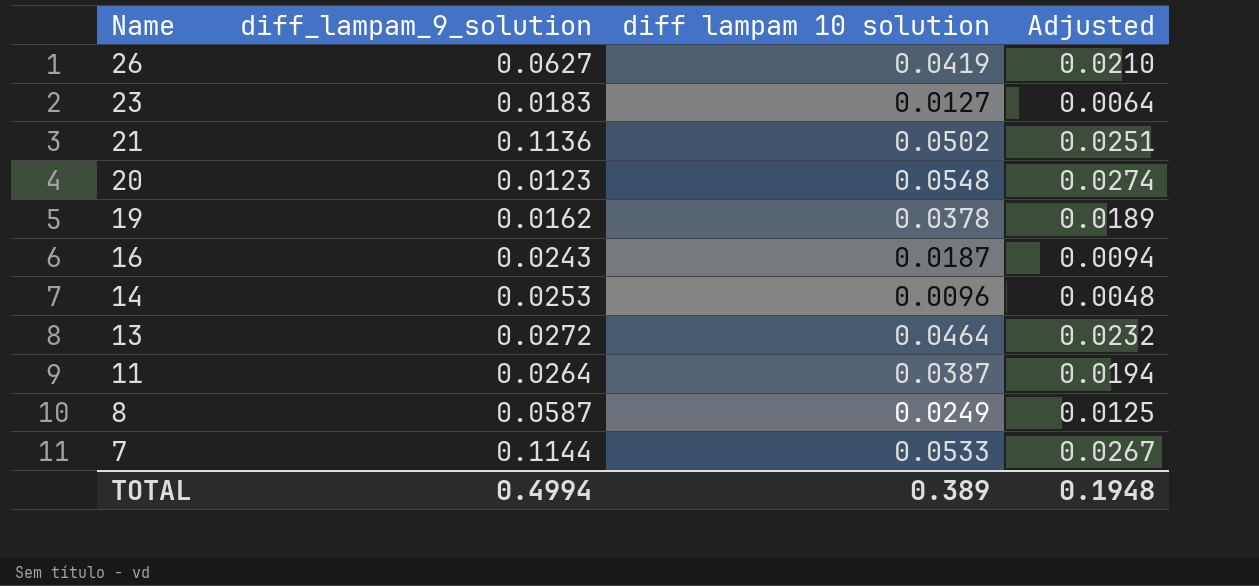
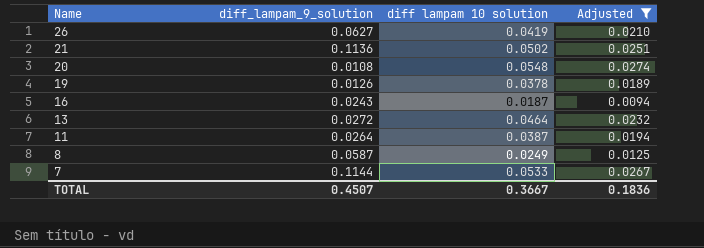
filter: none -> Adjusted >= 0.0094
20 | diff_lampam_9_solution: 0.0123 -> 0.0108
19 | diff_lampam_9_solution: 0.0162 -> 0.0126
TOTAL | diff_lampam_9_solution: 0.4994 -> 0.4507
TOTAL | diff lampam 10 solution: 0.389 -> 0.3667
TOTAL | Adjusted: 0.1948 -> 0.1836

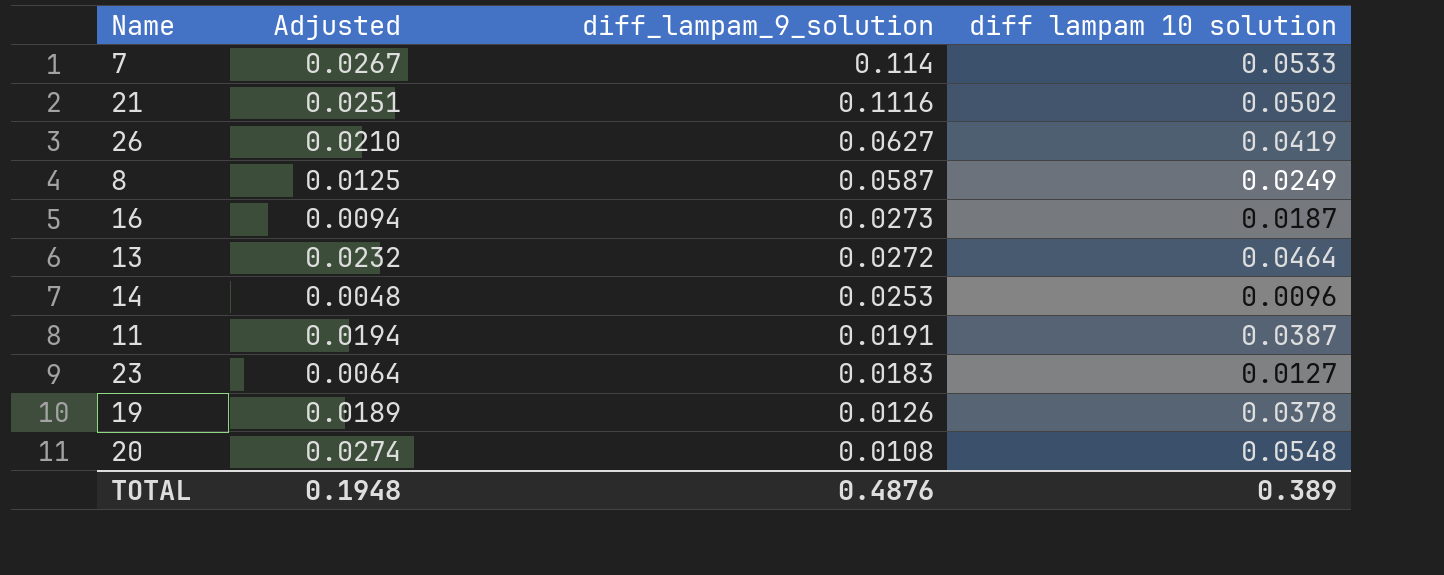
filter: Adjusted >= 0.0094 -> none
row order: Name descending -> diff_lampam_9_solution descending
column Adjusted | position: 4 -> 2
7 | diff_lampam_9_solution: 0.1144 -> 0.114
21 | diff_lampam_9_solution: 0.1136 -> 0.1116
16 | diff_lampam_9_solution: 0.0243 -> 0.0273
11 | diff_lampam_9_solution: 0.0264 -> 0.0191
TOTAL | Adjusted: 0.1836 -> 0.1948
TOTAL | diff_lampam_9_solution: 0.4507 -> 0.4876
TOTAL | diff lampam 10 solution: 0.3667 -> 0.389

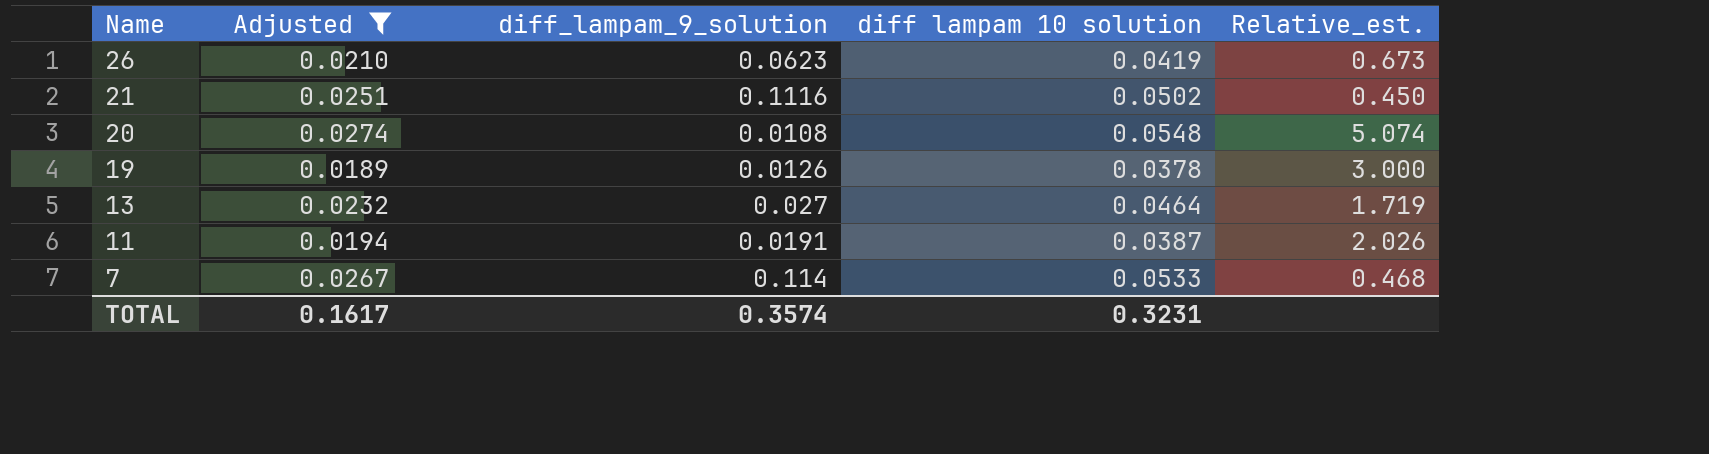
filter: none -> Adjusted >= 0.0189
row order: diff_lampam_9_solution descending -> Name descending
column Relative_est. | formula: none -> [diff lampam 10 solution] / [diff_lampam_9_solution]
26 | diff_lampam_9_solution: 0.0627 -> 0.0623
13 | diff_lampam_9_solution: 0.0272 -> 0.027
TOTAL | Adjusted: 0.1948 -> 0.1617
TOTAL | diff_lampam_9_solution: 0.4876 -> 0.3574
TOTAL | diff lampam 10 solution: 0.389 -> 0.3231

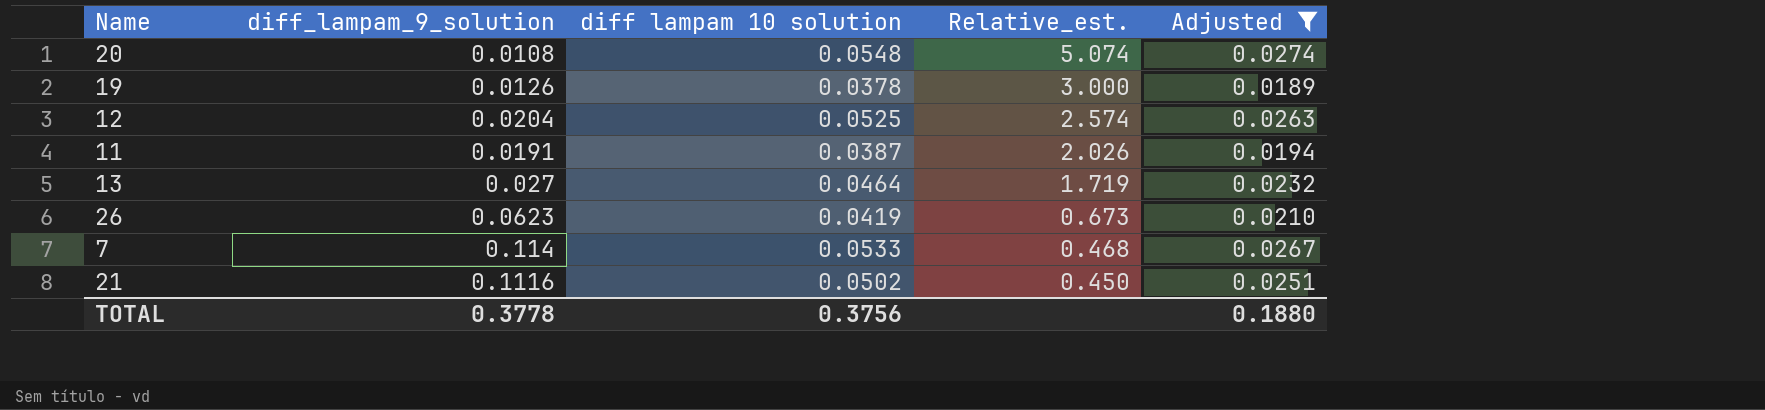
row order: Name descending -> Relative_est. descending
column Adjusted | position: 2 -> 5
row 12: none -> 0.0204 | 0.0525 | 2.574 | 0.0263
TOTAL | diff_lampam_9_solution: 0.3574 -> 0.3778
TOTAL | diff lampam 10 solution: 0.3231 -> 0.3756
TOTAL | Adjusted: 0.1617 -> 0.1880

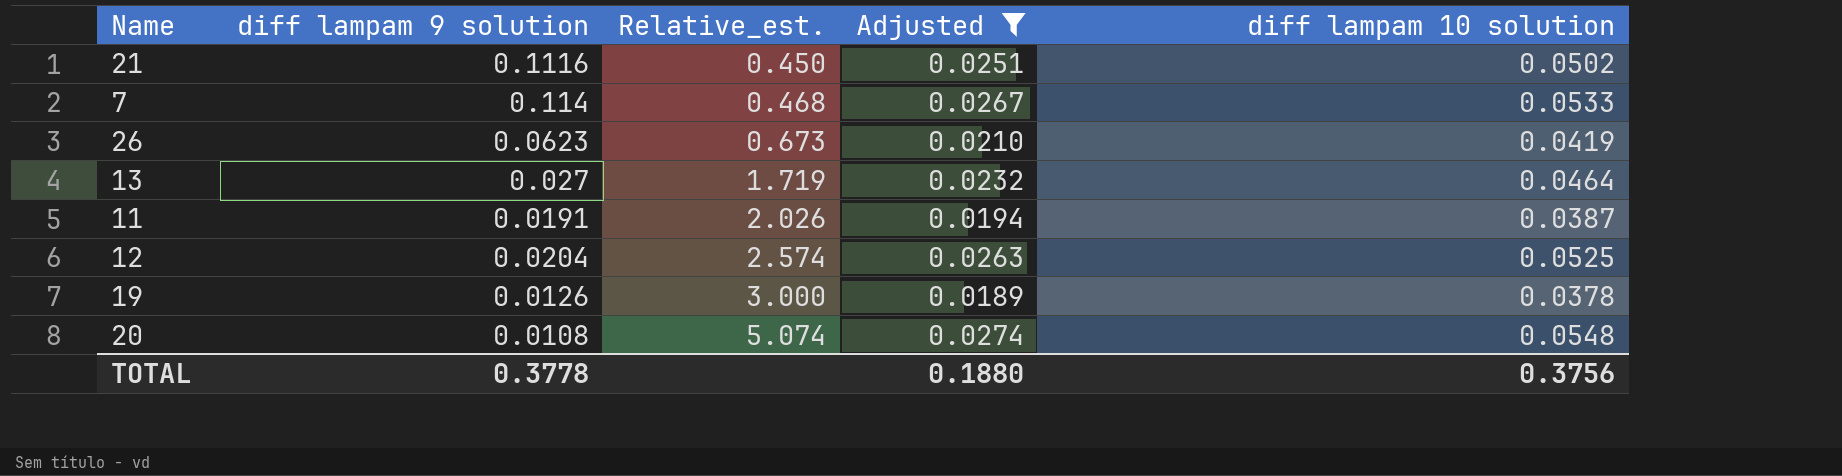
row order: Relative_est. descending -> Relative_est. ascending
column name: diff_lampam_9_solution -> diff lampam 9 solution
column diff lampam 10 solution | position: 3 -> 5

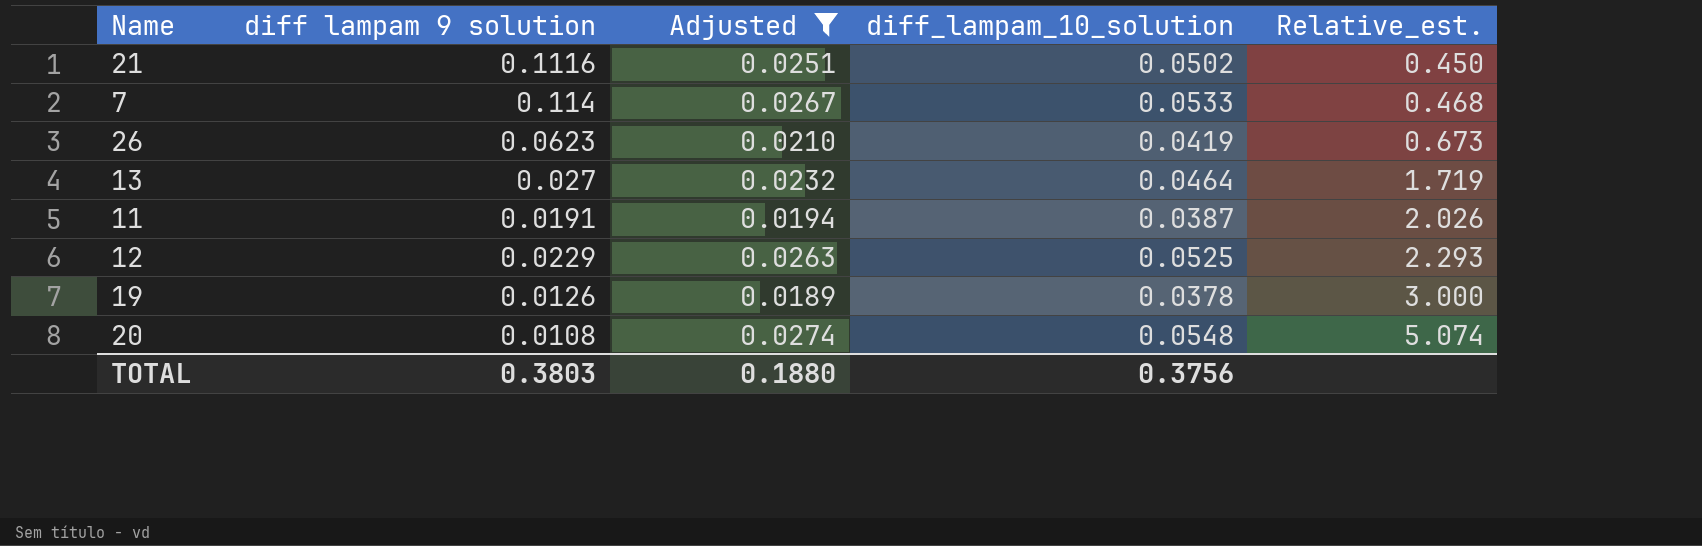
column name: diff lampam 10 solution -> diff_lampam_10_solution
column Relative_est. | position: 3 -> 5
12 | diff lampam 9 solution: 0.0204 -> 0.0229
12 | Relative_est.: 2.574 -> 2.293
TOTAL | diff lampam 9 solution: 0.3778 -> 0.3803

